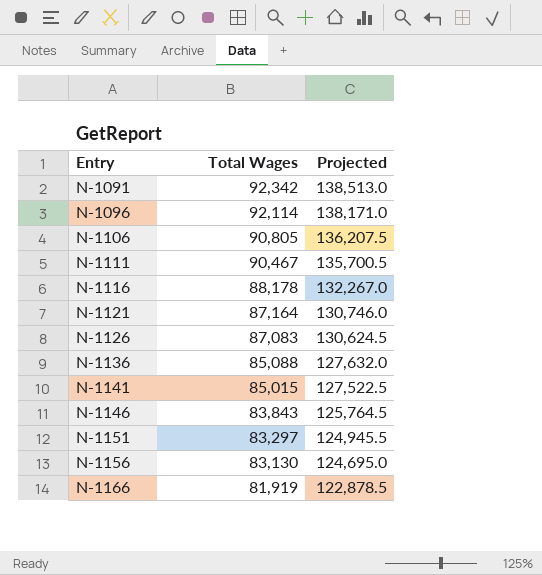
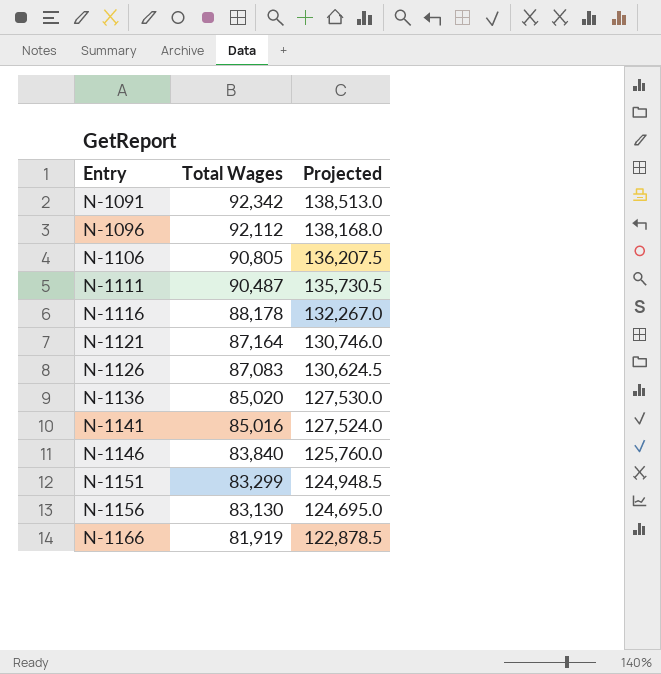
N-1096 | Total Wages: 92,114 -> 92,112
N-1096 | Projected: 138,171.0 -> 138,168.0
N-1111 | Total Wages: 90,467 -> 90,487
N-1111 | Projected: 135,700.5 -> 135,730.5
N-1136 | Total Wages: 85,088 -> 85,020
N-1136 | Projected: 127,632.0 -> 127,530.0
N-1141 | Total Wages: 85,015 -> 85,016
N-1141 | Projected: 127,522.5 -> 127,524.0
N-1146 | Total Wages: 83,843 -> 83,840
N-1146 | Projected: 125,764.5 -> 125,760.0
N-1151 | Total Wages: 83,297 -> 83,299
N-1151 | Projected: 124,945.5 -> 124,948.5

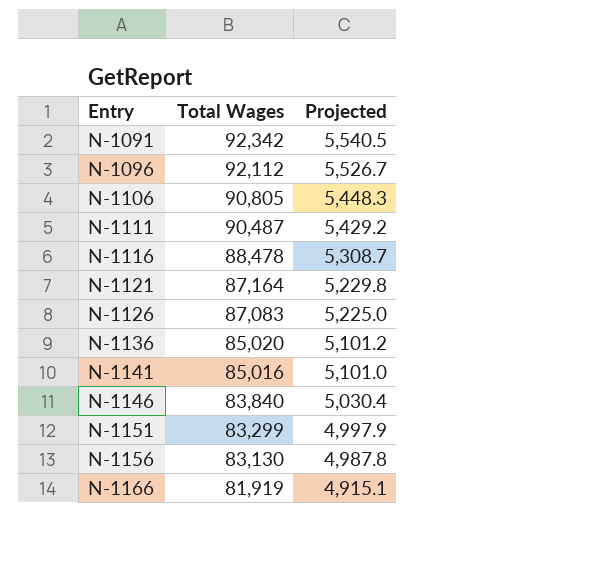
column Projected | formula: [Total Wages] * 1.5 -> [Total Wages] * 0.06
N-1116 | Total Wages: 88,178 -> 88,478

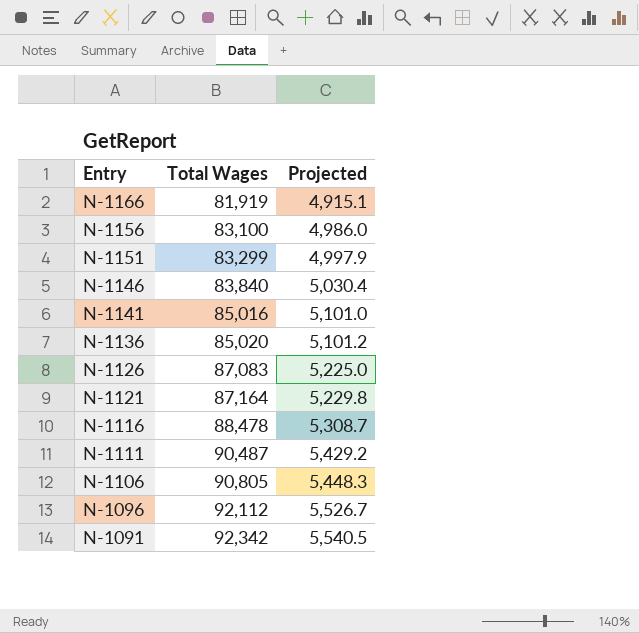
row order: Entry ascending -> Entry descending
N-1156 | Total Wages: 83,130 -> 83,100
N-1156 | Projected: 4,987.8 -> 4,986.0

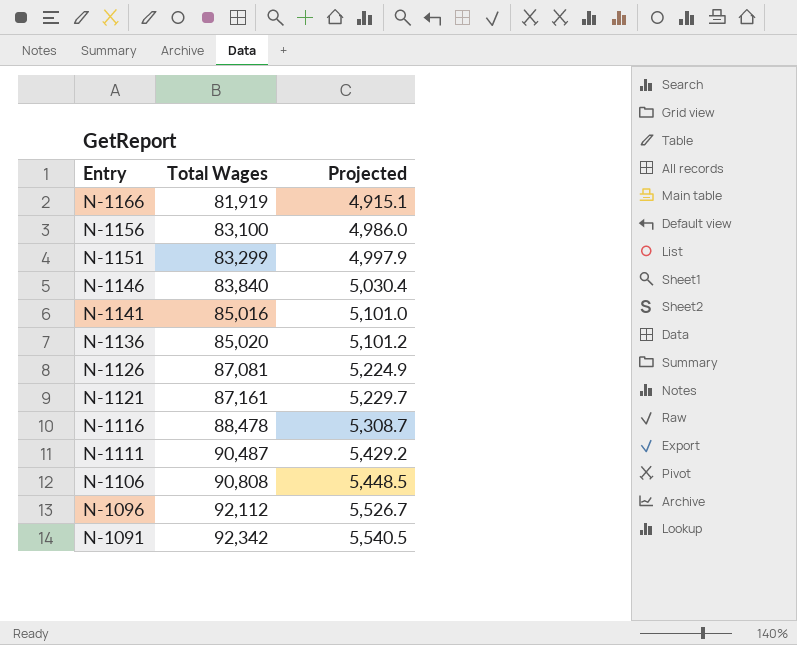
N-1126 | Total Wages: 87,083 -> 87,081
N-1126 | Projected: 5,225.0 -> 5,224.9
N-1121 | Total Wages: 87,164 -> 87,161
N-1121 | Projected: 5,229.8 -> 5,229.7
N-1106 | Total Wages: 90,805 -> 90,808
N-1106 | Projected: 5,448.3 -> 5,448.5

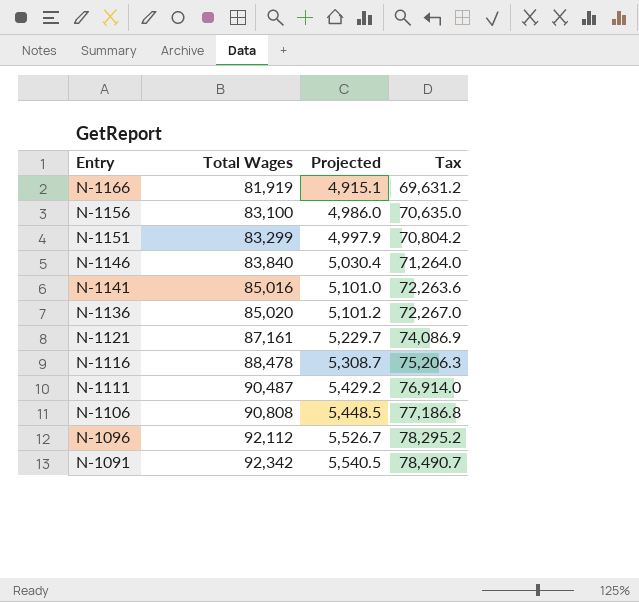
column Tax | formula: none -> [Total Wages] * 0.85
row N-1126: 87,081 | 5,224.9 -> none

